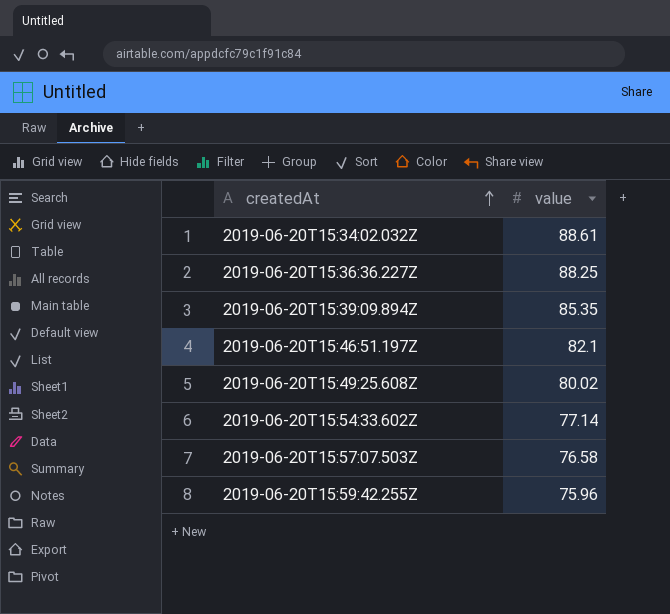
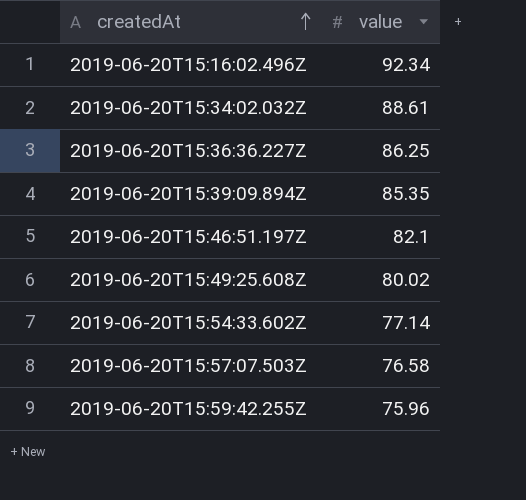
row 2019-06-20T15:16:02.496Z: none -> 92.34
2019-06-20T15:36:36.227Z | value: 88.25 -> 86.25

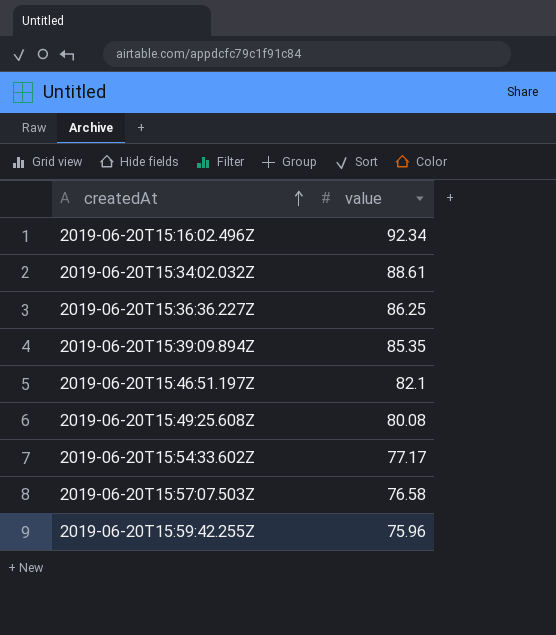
2019-06-20T15:49:25.608Z | value: 80.02 -> 80.08
2019-06-20T15:54:33.602Z | value: 77.14 -> 77.17

